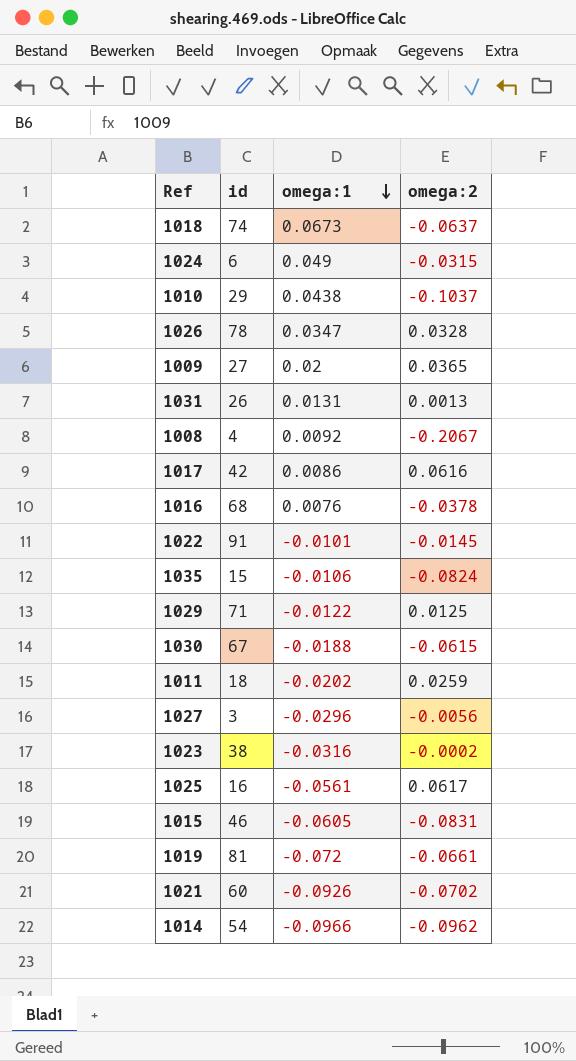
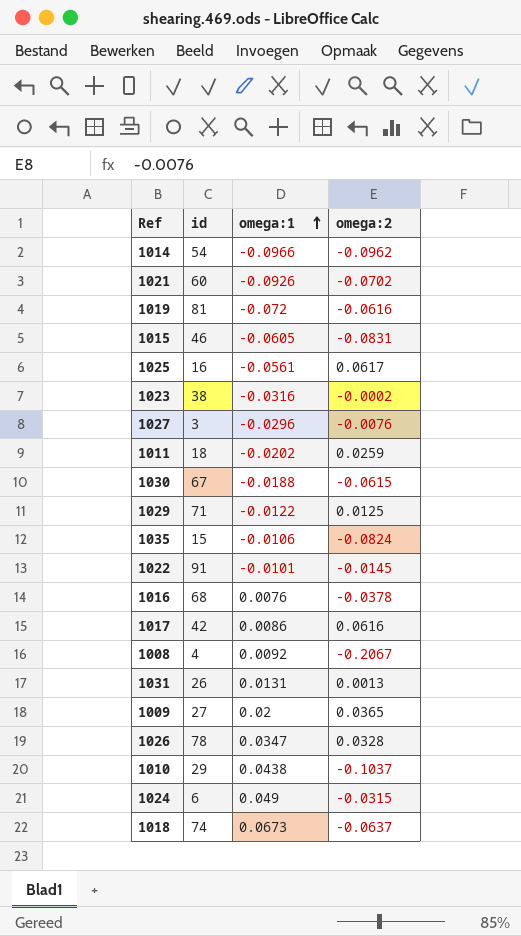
row order: omega:1 descending -> omega:1 ascending
1019 | omega:2: -0.0661 -> -0.0616
1027 | omega:2: -0.0056 -> -0.0076

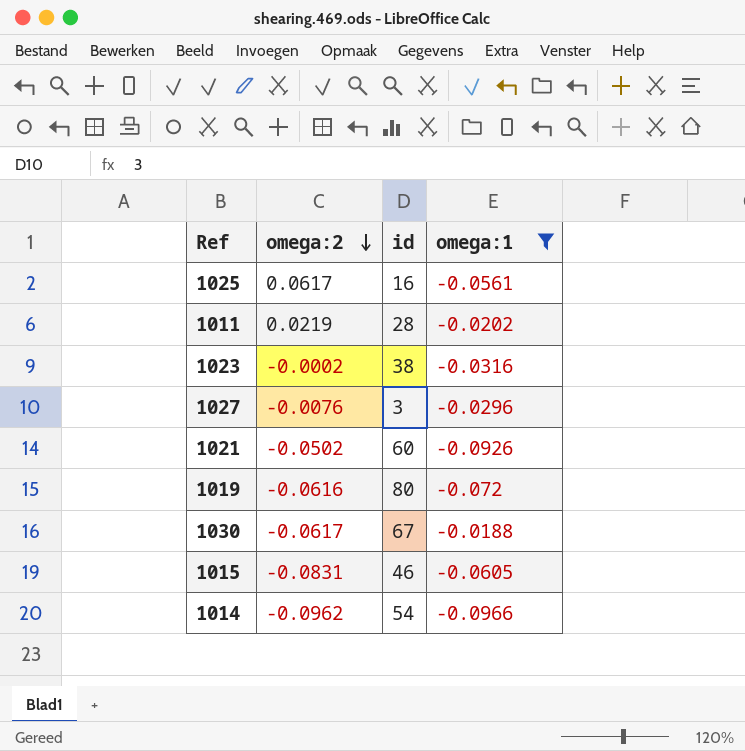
filter: none -> omega:1 <= -0.0188
row order: omega:1 ascending -> omega:2 descending
column omega:2 | position: 4 -> 2
1011 | omega:2: 0.0259 -> 0.0219
1011 | id: 18 -> 28
1021 | omega:2: -0.0702 -> -0.0502
1019 | id: 81 -> 80
1030 | omega:2: -0.0615 -> -0.0617

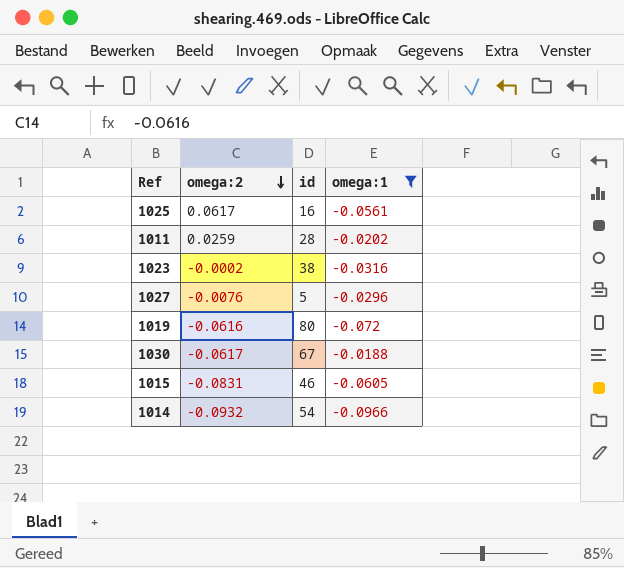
row 1021: -0.0502 | 60 | -0.0926 -> none
1011 | omega:2: 0.0219 -> 0.0259
1027 | id: 3 -> 5
1014 | omega:2: -0.0962 -> -0.0932

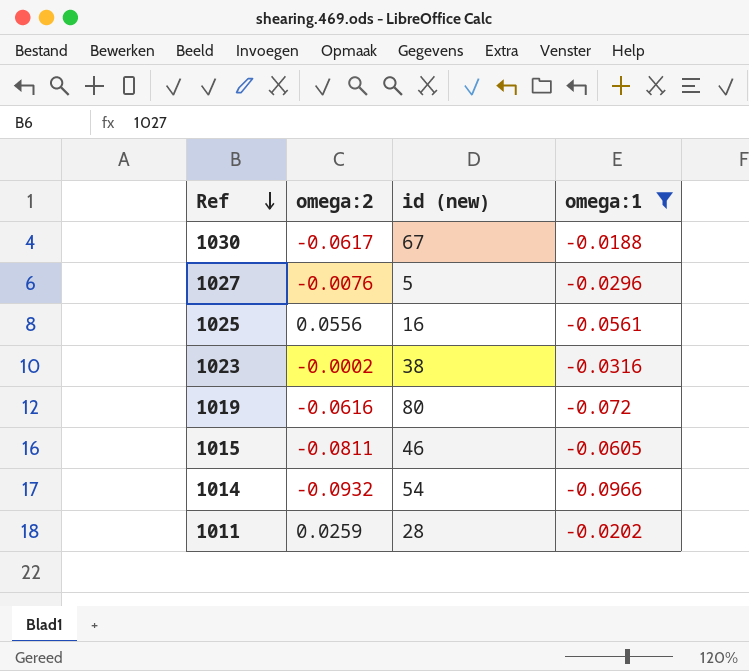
row order: omega:2 descending -> Ref descending
column name: id -> id (new)
1025 | omega:2: 0.0617 -> 0.0556
1015 | omega:2: -0.0831 -> -0.0811

